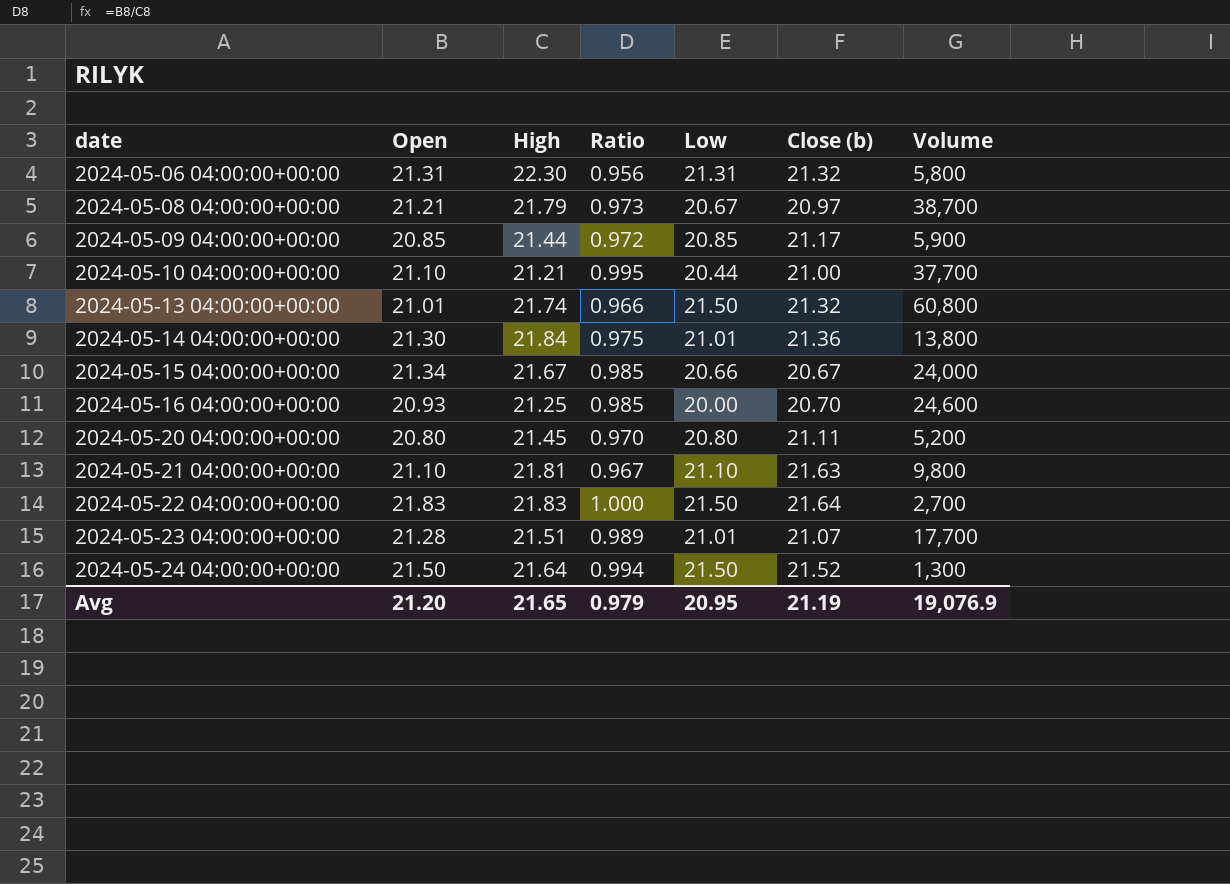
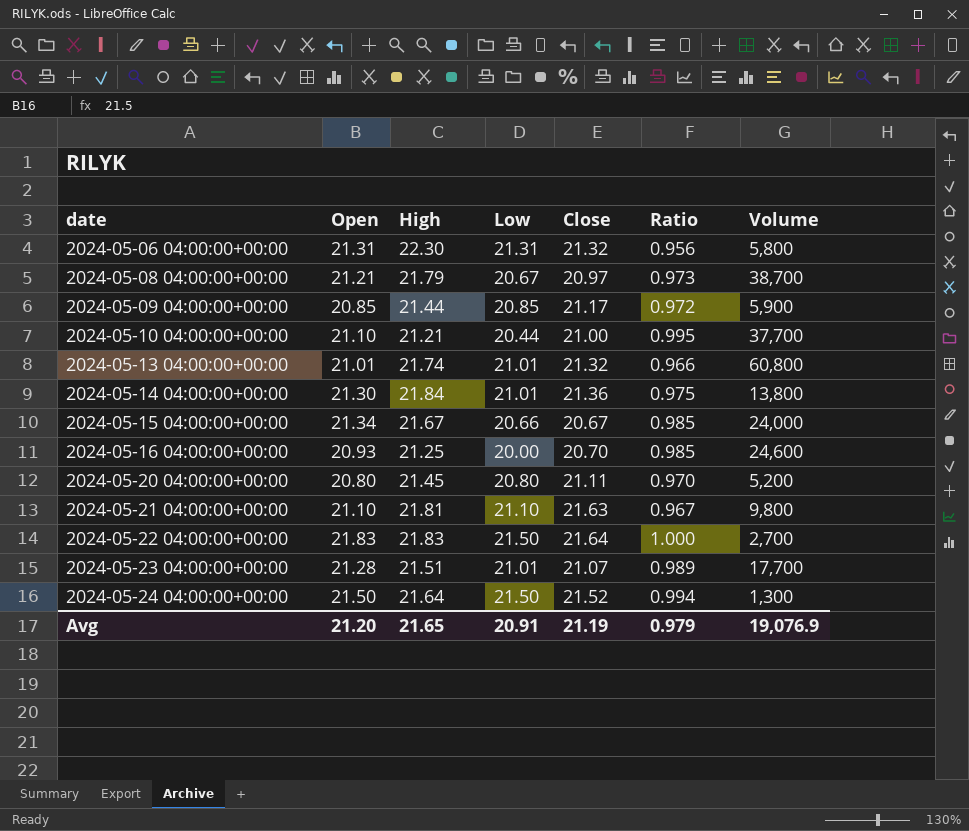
column name: Close (b) -> Close
column Ratio | position: 4 -> 6
2024-05-13 04:00:00+00:00 | Low: 21.50 -> 21.01
Avg | Low: 20.95 -> 20.91

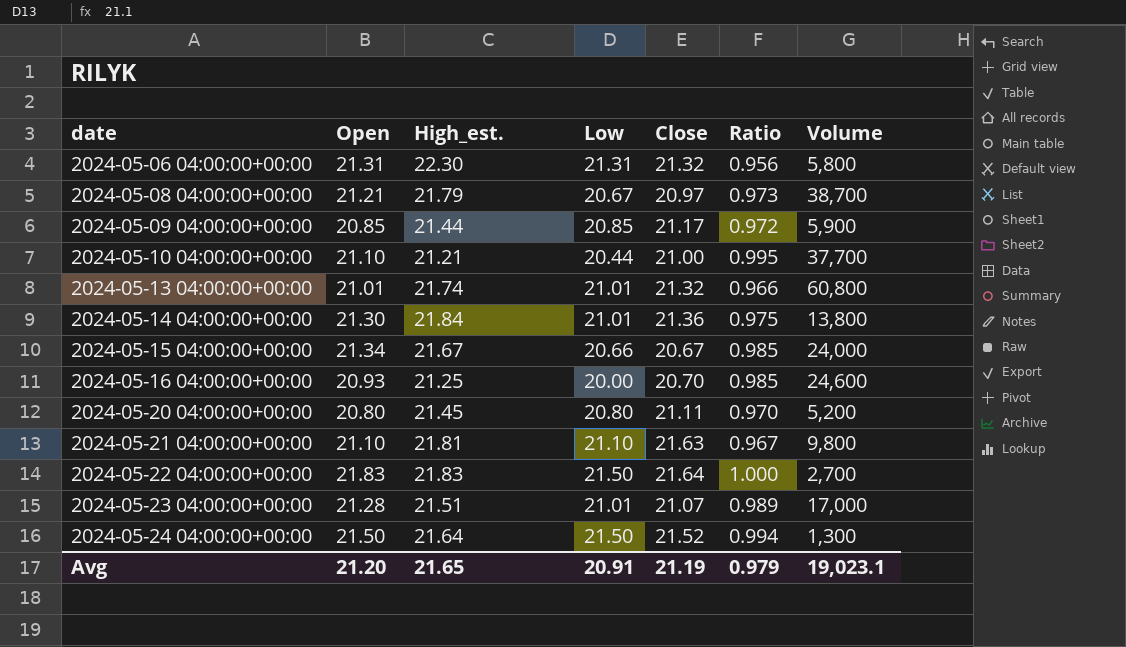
column name: High -> High_est.
2024-05-23 04:00:00+00:00 | Volume: 17,700 -> 17,000
Avg | Volume: 19,076.9 -> 19,023.1

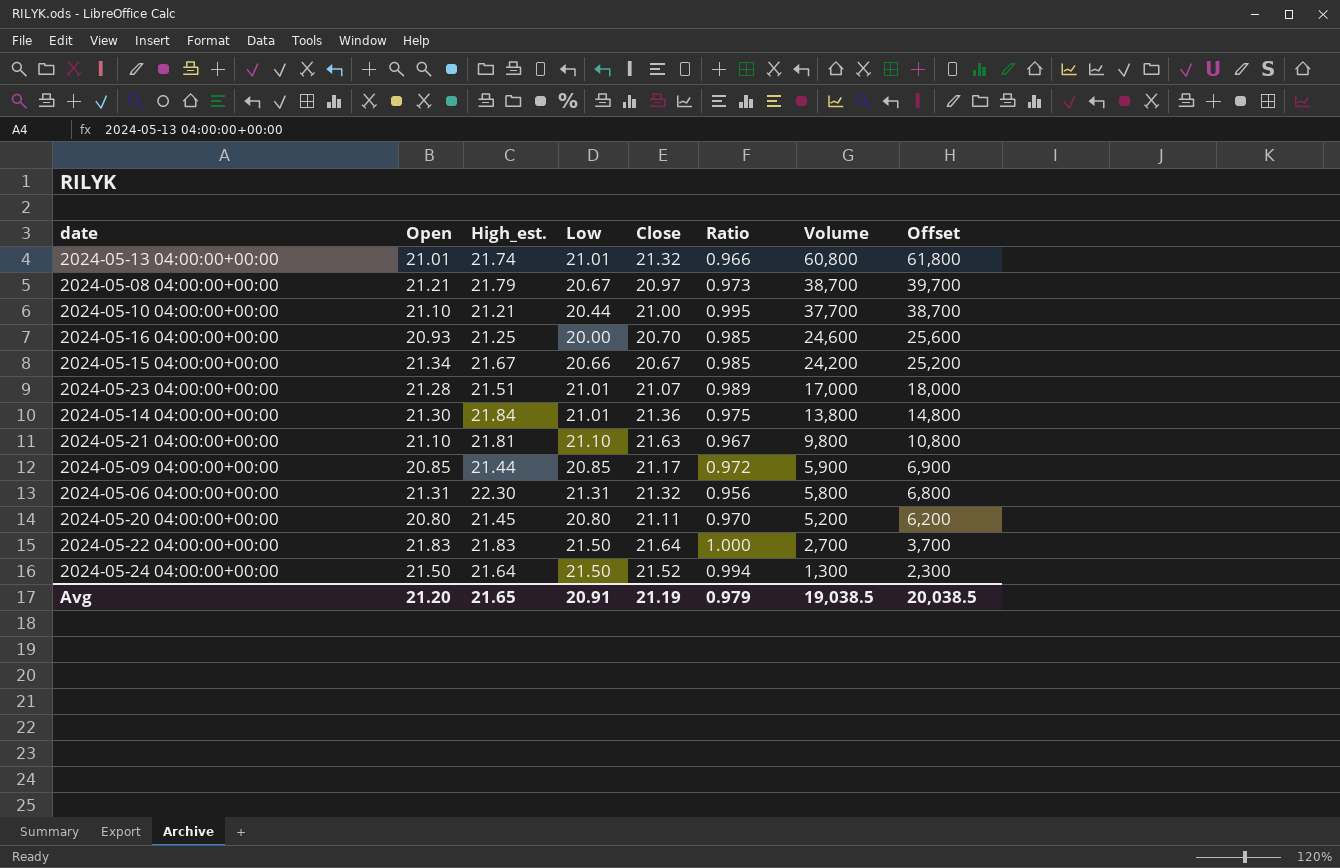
row order: date ascending -> Volume descending
column Offset | formula: none -> [Volume] + 1000
2024-05-15 04:00:00+00:00 | Volume: 24,000 -> 24,200
Avg | Volume: 19,023.1 -> 19,038.5

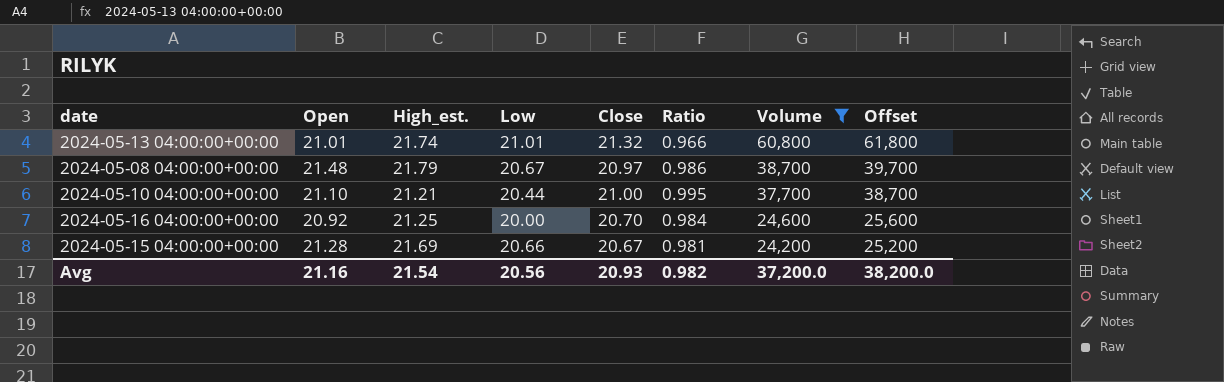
filter: none -> Volume >= 24,200
2024-05-08 04:00:00+00:00 | Open: 21.21 -> 21.48
2024-05-08 04:00:00+00:00 | Ratio: 0.973 -> 0.986
2024-05-16 04:00:00+00:00 | Open: 20.93 -> 20.92
2024-05-16 04:00:00+00:00 | Ratio: 0.985 -> 0.984
2024-05-15 04:00:00+00:00 | Open: 21.34 -> 21.28
2024-05-15 04:00:00+00:00 | High_est.: 21.67 -> 21.69
2024-05-15 04:00:00+00:00 | Ratio: 0.985 -> 0.981
Avg | Open: 21.20 -> 21.16
Avg | High_est.: 21.65 -> 21.54
Avg | Low: 20.91 -> 20.56
Avg | Close: 21.19 -> 20.93
Avg | Ratio: 0.979 -> 0.982
Avg | Volume: 19,038.5 -> 37,200.0
Avg | Offset: 20,038.5 -> 38,200.0

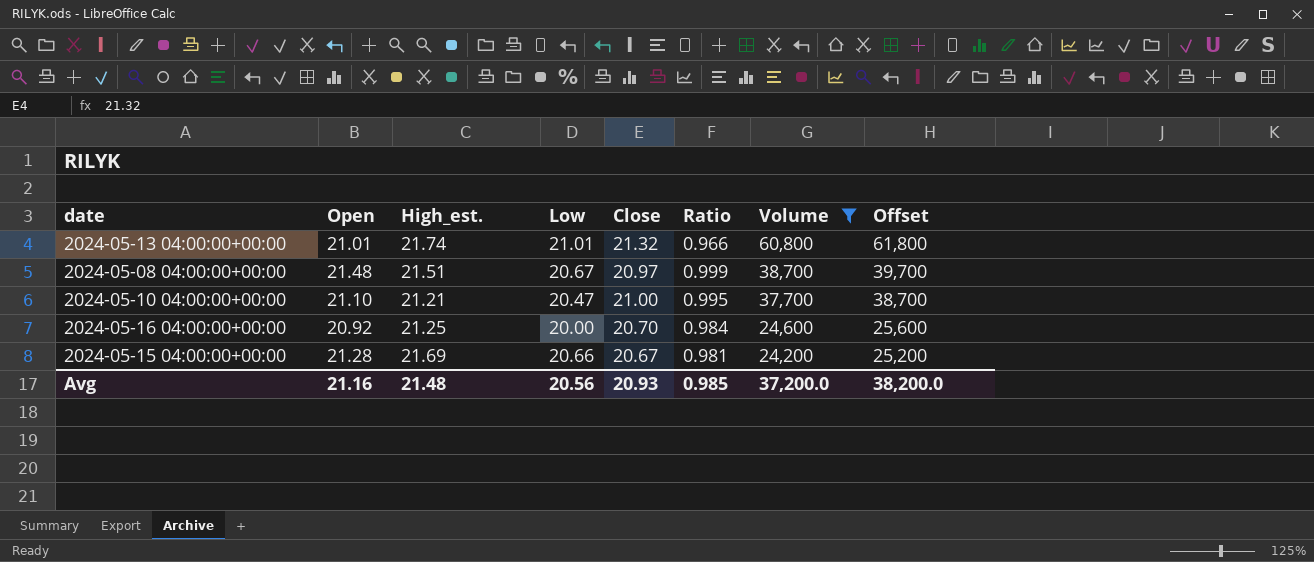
2024-05-08 04:00:00+00:00 | High_est.: 21.79 -> 21.51
2024-05-08 04:00:00+00:00 | Ratio: 0.986 -> 0.999
2024-05-10 04:00:00+00:00 | Low: 20.44 -> 20.47
Avg | High_est.: 21.54 -> 21.48
Avg | Ratio: 0.982 -> 0.985

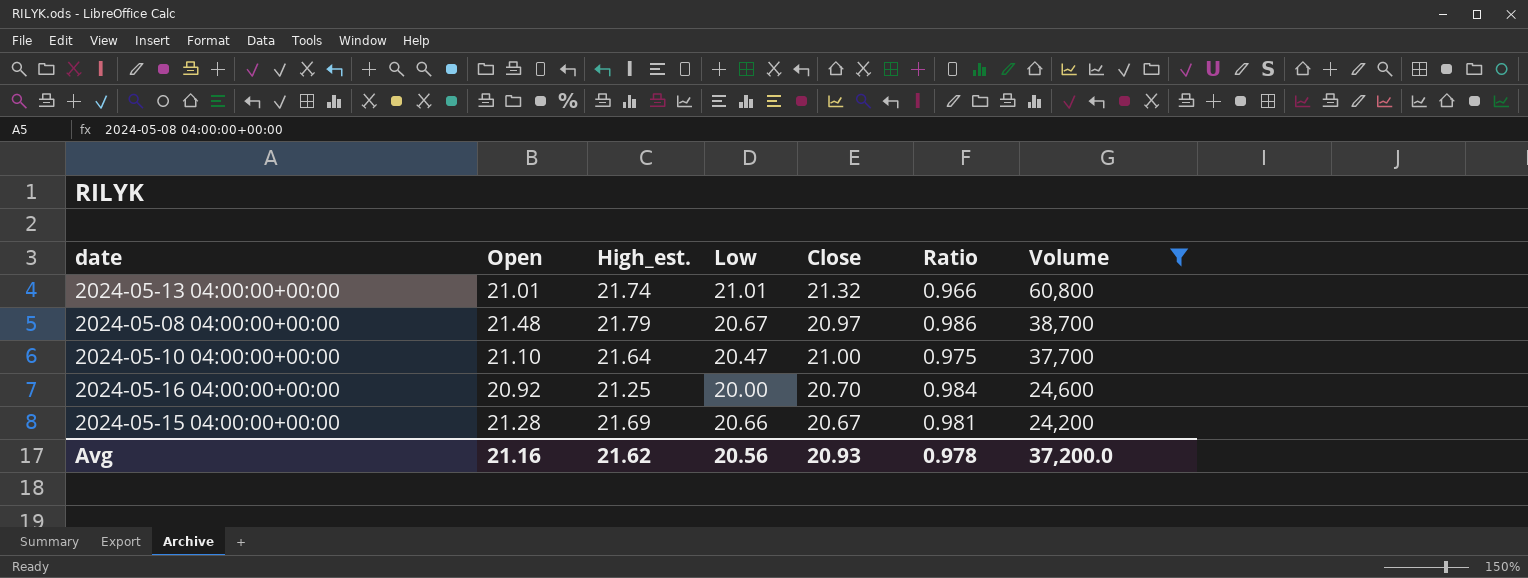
column Offset | formula: [Volume] + 1000 -> none
2024-05-08 04:00:00+00:00 | High_est.: 21.51 -> 21.79
2024-05-08 04:00:00+00:00 | Ratio: 0.999 -> 0.986
2024-05-10 04:00:00+00:00 | High_est.: 21.21 -> 21.64
2024-05-10 04:00:00+00:00 | Ratio: 0.995 -> 0.975
Avg | High_est.: 21.48 -> 21.62
Avg | Ratio: 0.985 -> 0.978

